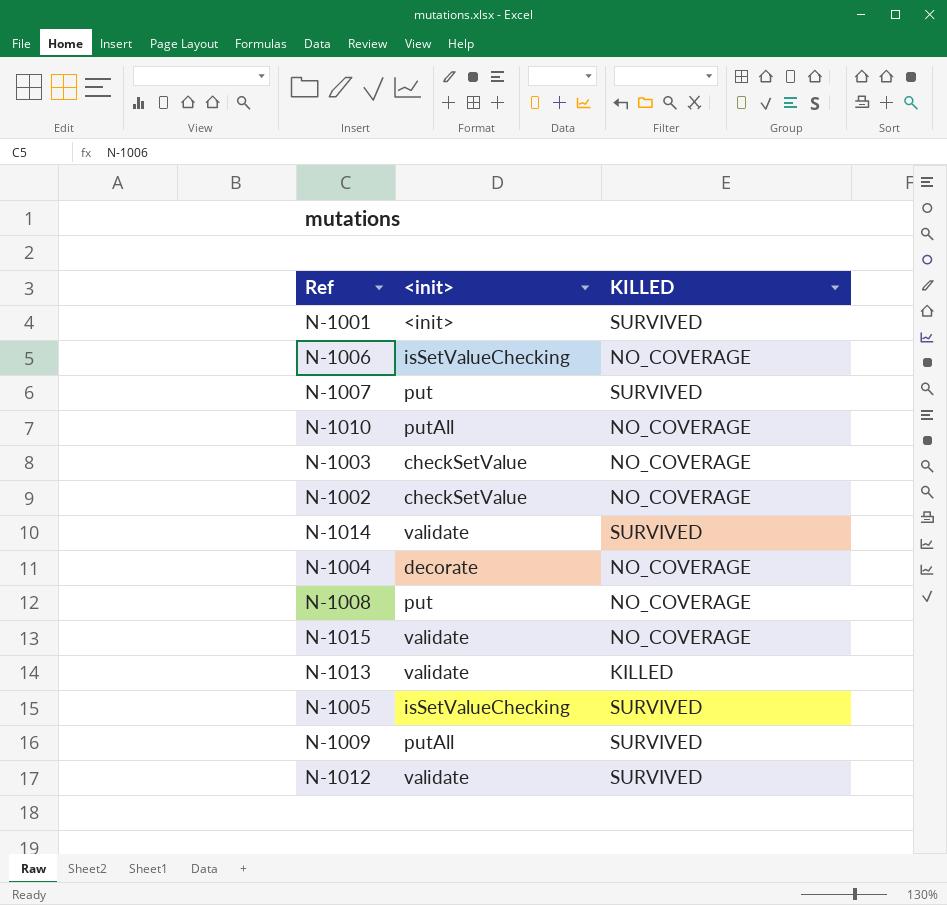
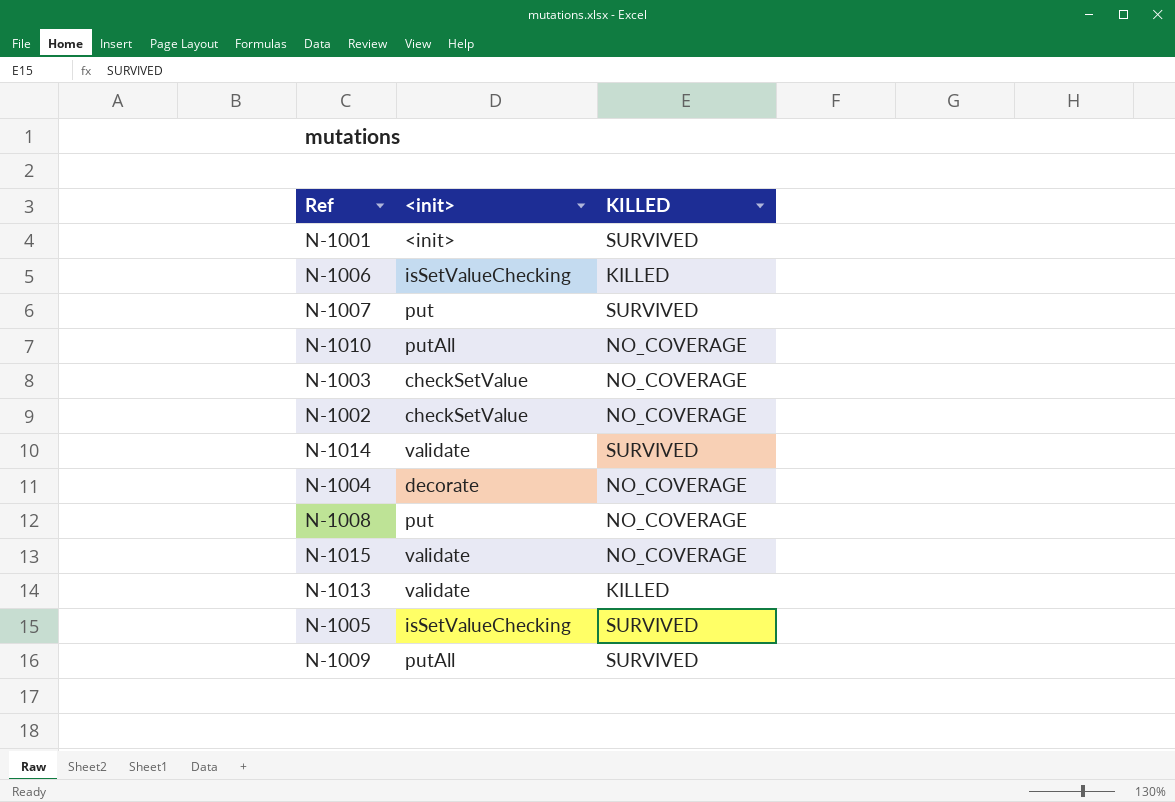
row N-1012: validate | SURVIVED -> none
N-1006 | KILLED: NO_COVERAGE -> KILLED

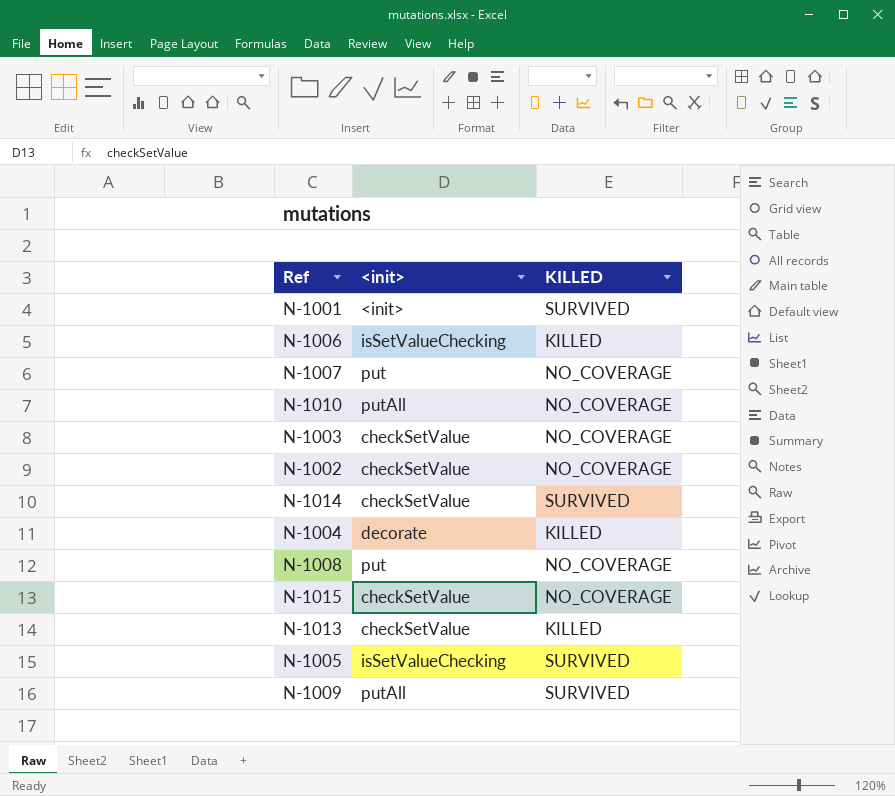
N-1007 | KILLED: SURVIVED -> NO_COVERAGE
N-1014 | <init>: validate -> checkSetValue
N-1004 | KILLED: NO_COVERAGE -> KILLED
N-1015 | <init>: validate -> checkSetValue
N-1013 | <init>: validate -> checkSetValue

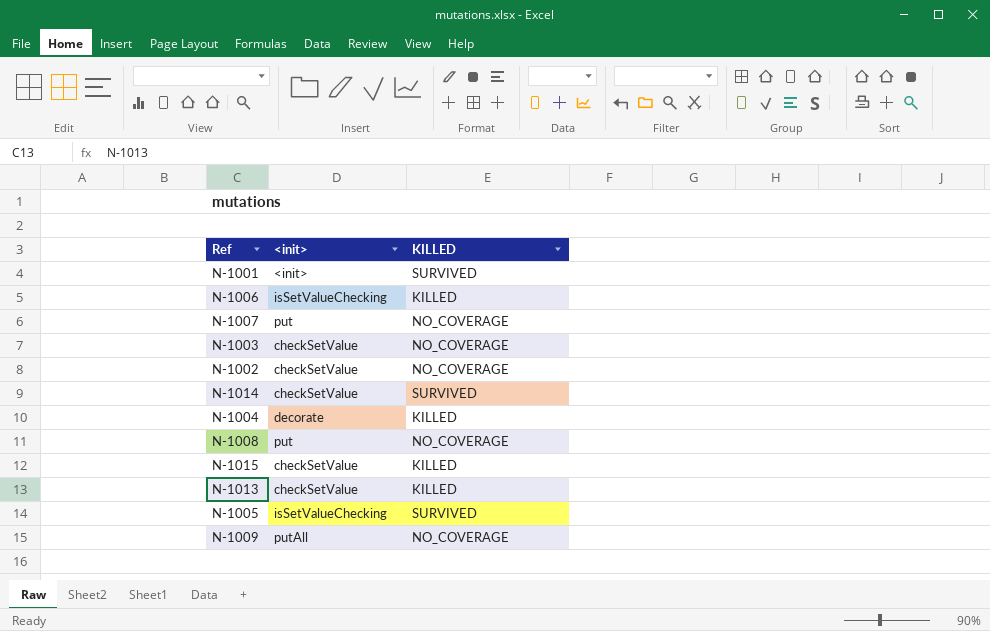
row N-1010: putAll | NO_COVERAGE -> none
N-1015 | KILLED: NO_COVERAGE -> KILLED
N-1009 | KILLED: SURVIVED -> NO_COVERAGE

